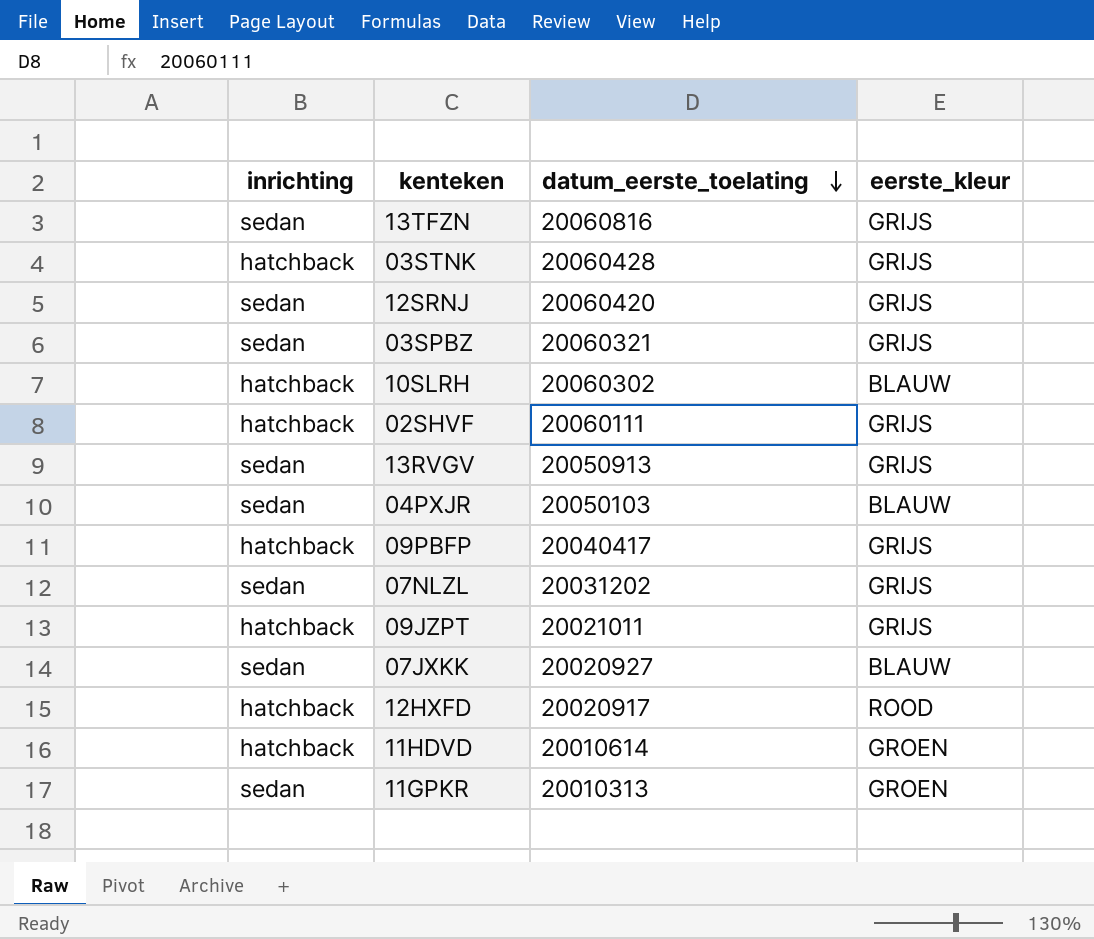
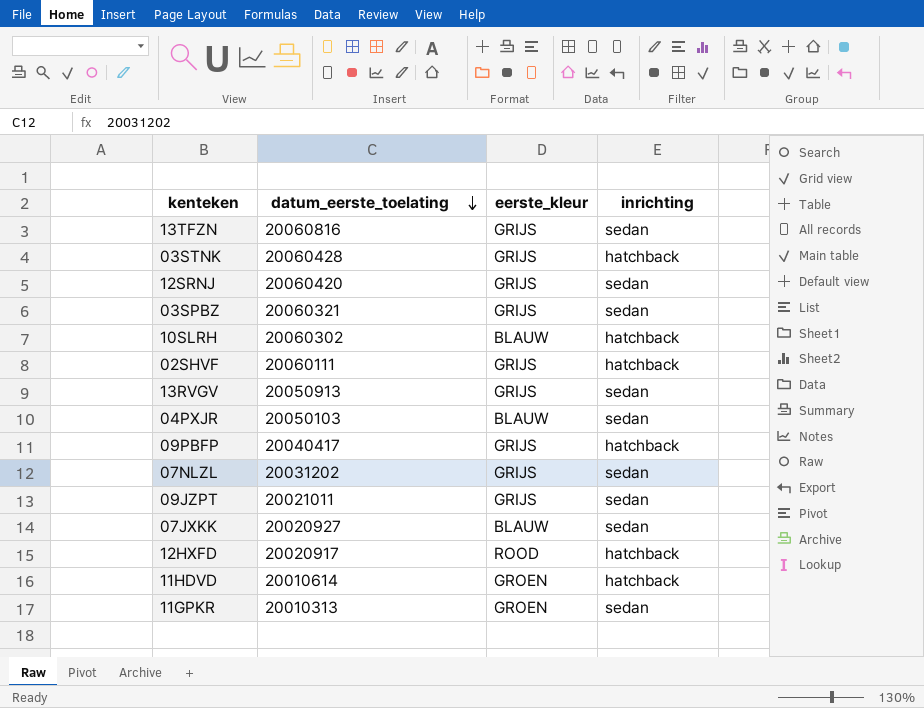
column inrichting | position: 1 -> 4
09JZPT | inrichting: hatchback -> sedan

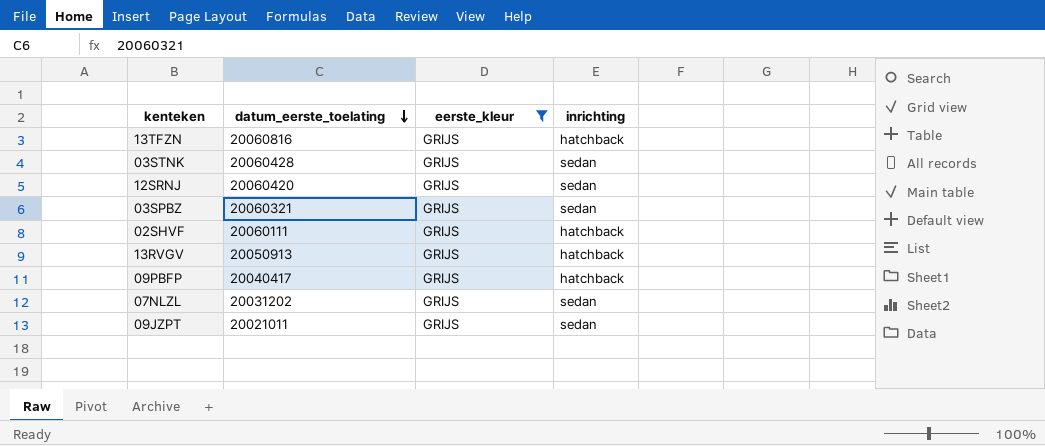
filter: none -> eerste_kleur = GRIJS
13TFZN | inrichting: sedan -> hatchback
03STNK | inrichting: hatchback -> sedan
13RVGV | inrichting: sedan -> hatchback

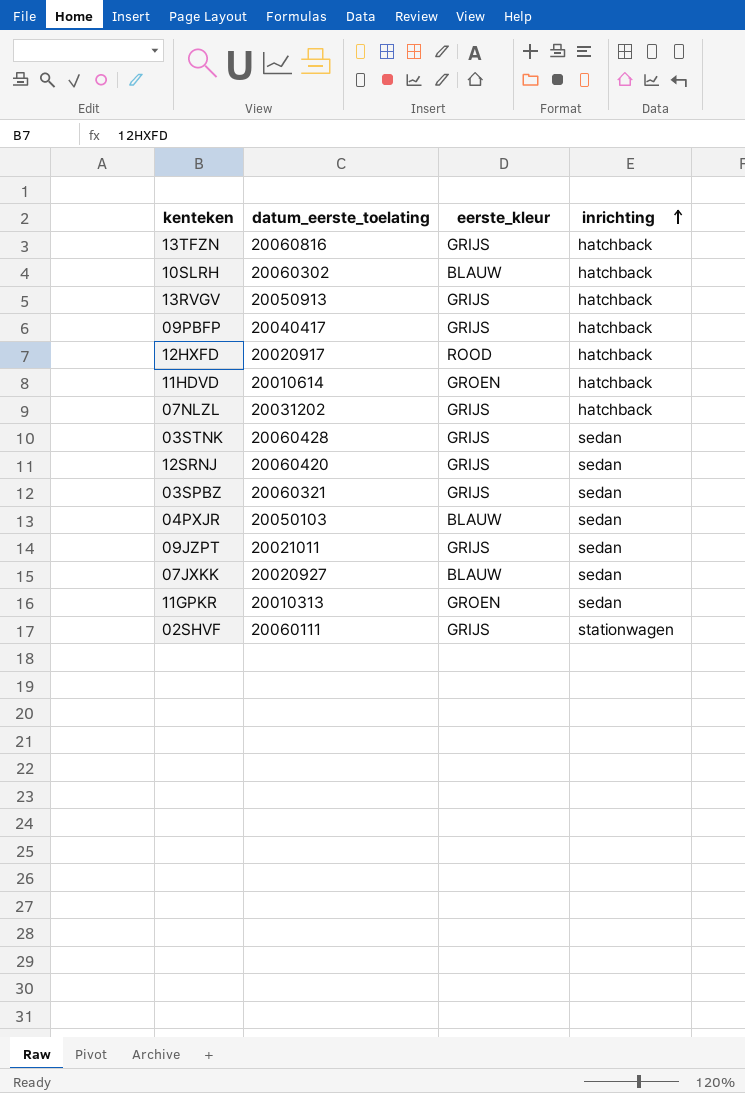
filter: eerste_kleur = GRIJS -> none
row order: datum_eerste_toelating descending -> inrichting ascending
07NLZL | inrichting: sedan -> hatchback
02SHVF | inrichting: hatchback -> stationwagen

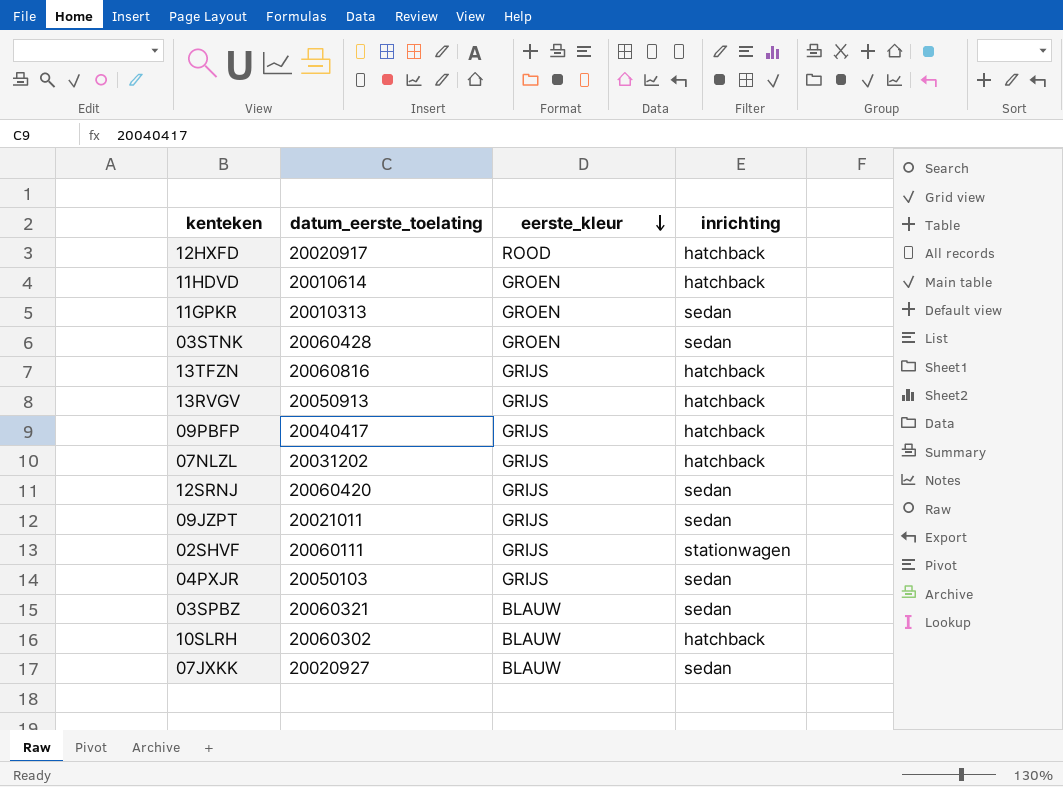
row order: inrichting ascending -> eerste_kleur descending
03STNK | eerste_kleur: GRIJS -> GROEN
04PXJR | eerste_kleur: BLAUW -> GRIJS
03SPBZ | eerste_kleur: GRIJS -> BLAUW

